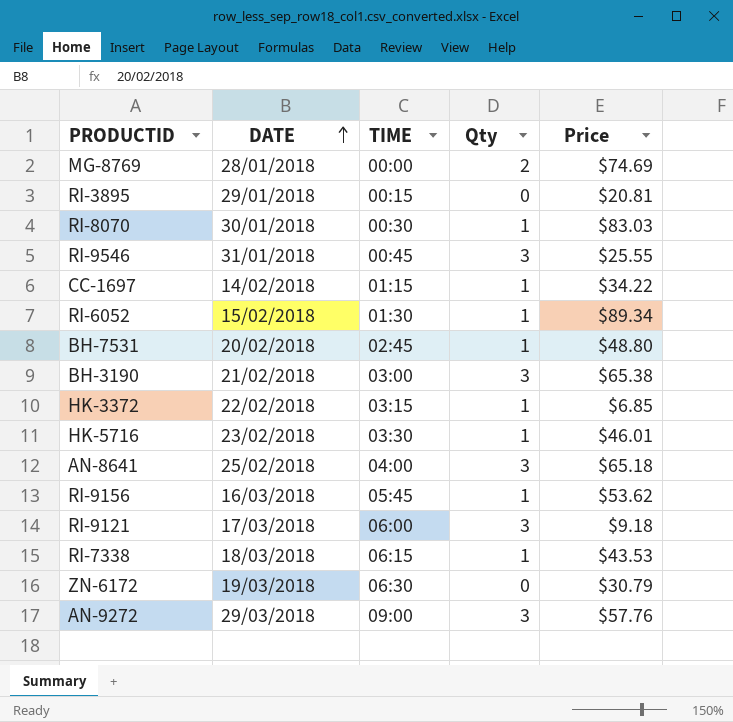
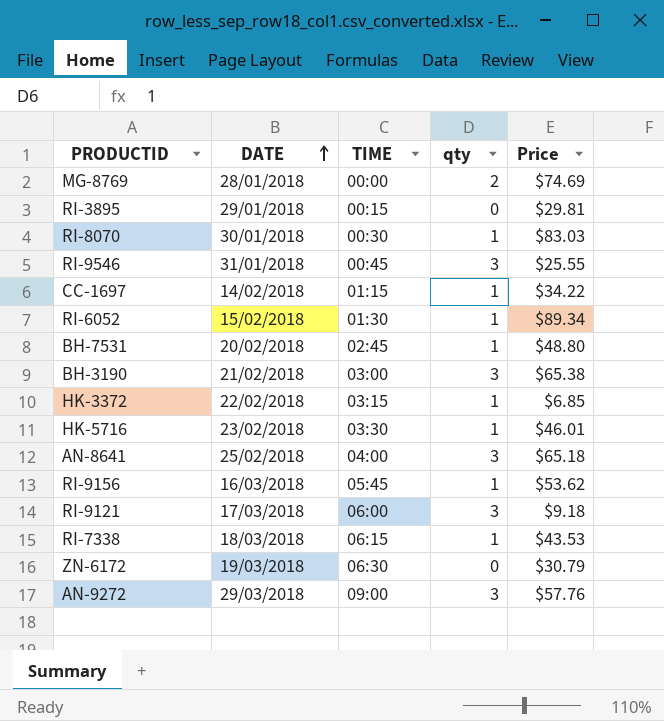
column name: Qty -> qty
RI-3895 | Price: $20.81 -> $29.81

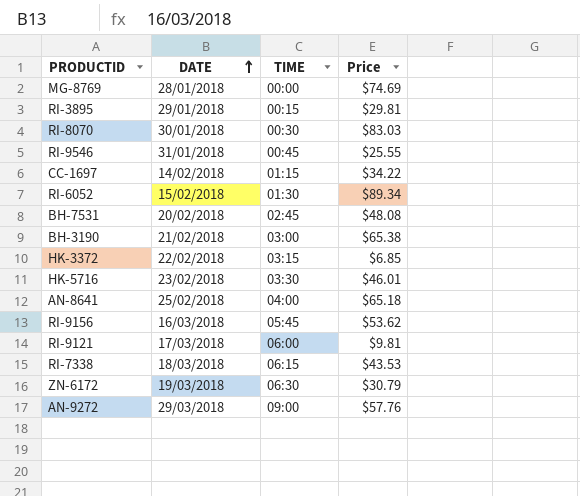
column qty | position: 4 -> none
BH-7531 | Price: $48.80 -> $48.08
RI-9121 | Price: $9.18 -> $9.81

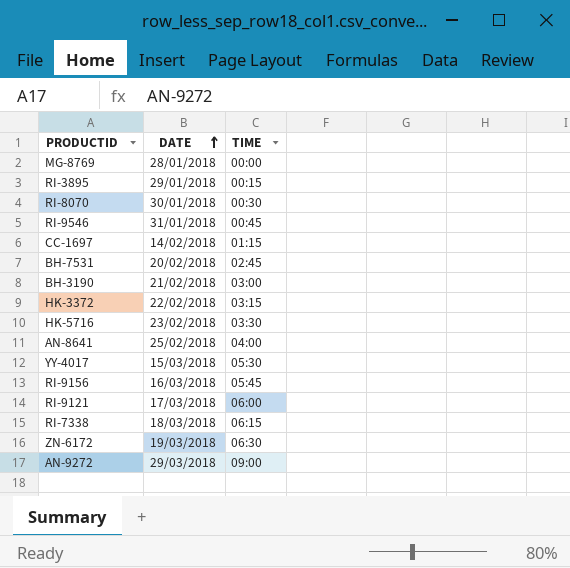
column Price | position: 4 -> none
row RI-6052: 15/02/2018 | 01:30 | $89.34 -> none
row YY-4017: none -> 15/03/2018 | 05:30

